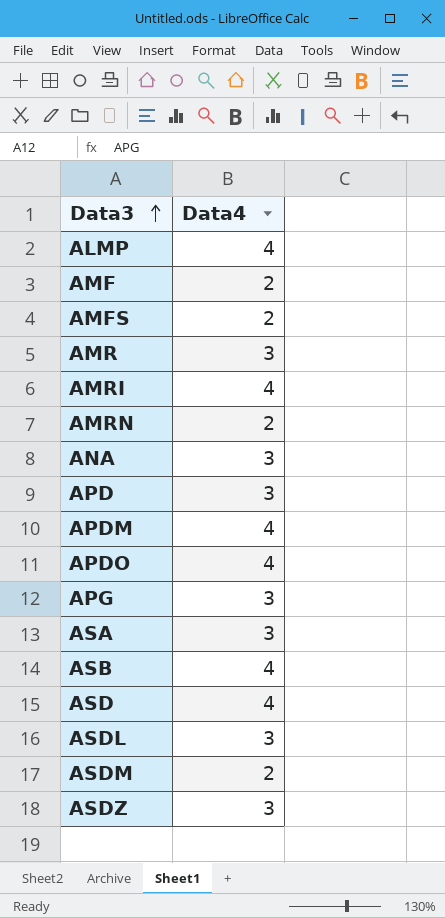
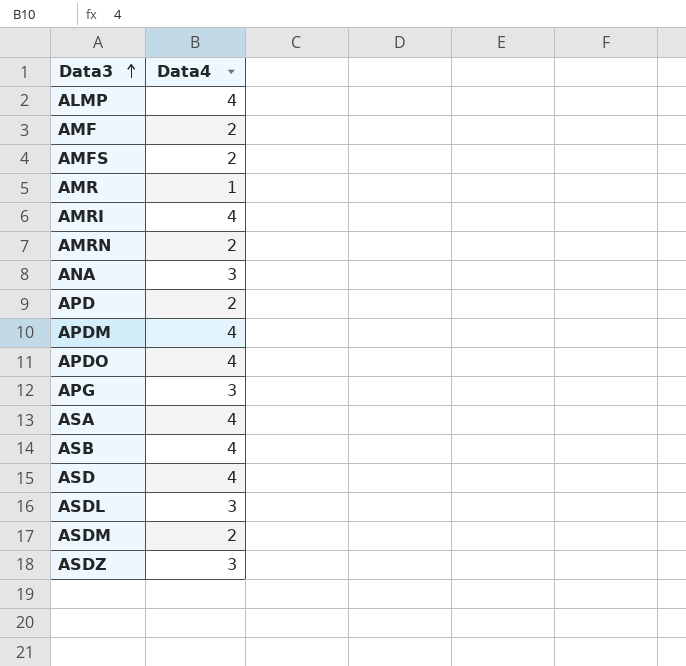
AMR | Data4: 3 -> 1
APD | Data4: 3 -> 2
ASA | Data4: 3 -> 4

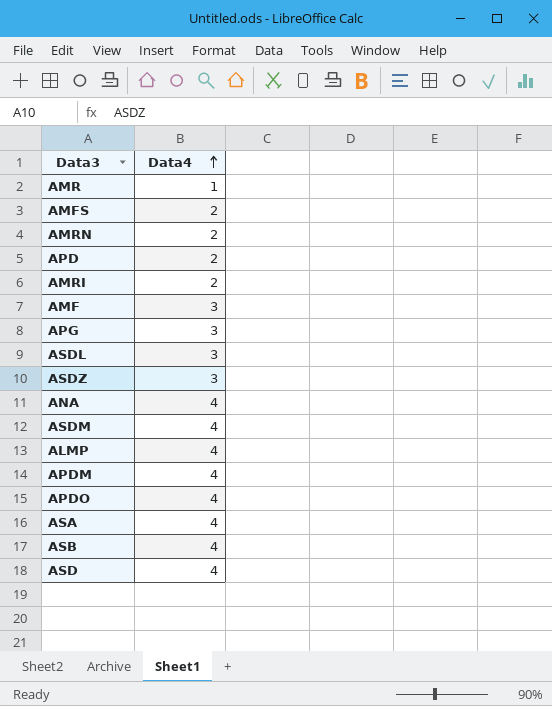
row order: Data3 ascending -> Data4 ascending
AMRI | Data4: 4 -> 2
AMF | Data4: 2 -> 3
ANA | Data4: 3 -> 4
ASDM | Data4: 2 -> 4

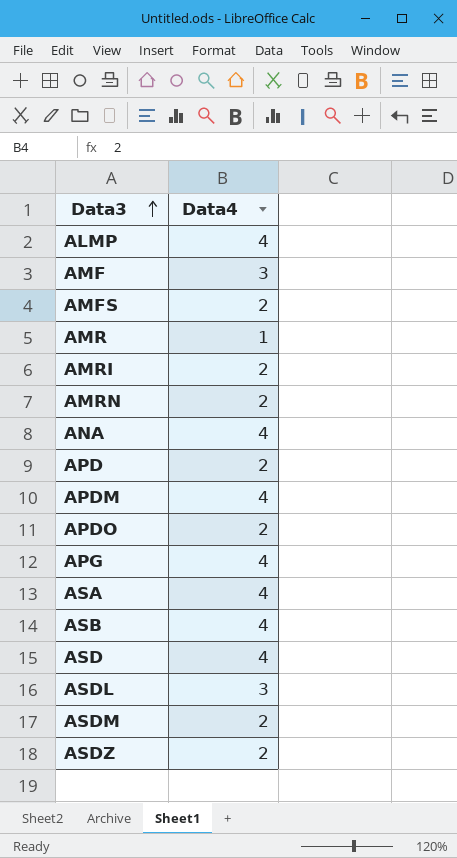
row order: Data4 ascending -> Data3 ascending
APDO | Data4: 4 -> 2
APG | Data4: 3 -> 4
ASDM | Data4: 4 -> 2
ASDZ | Data4: 3 -> 2

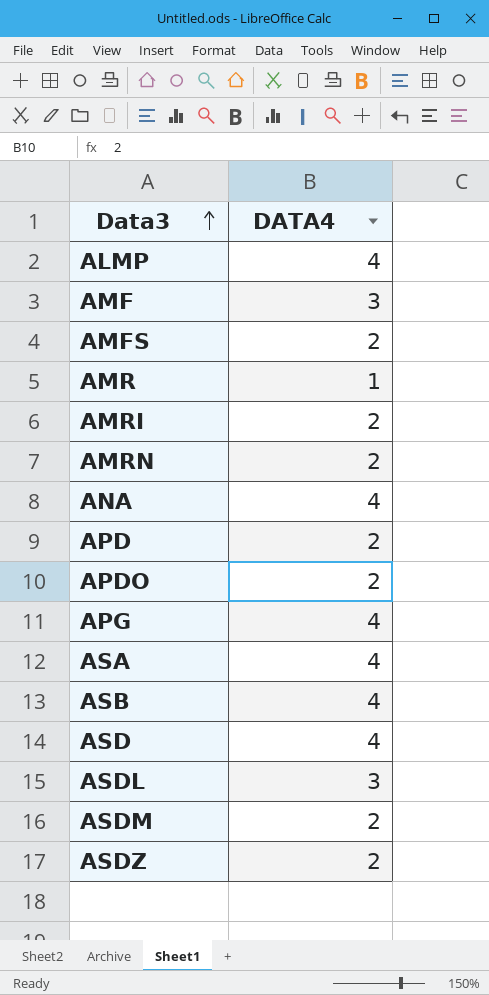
column name: Data4 -> DATA4
row APDM: 4 -> none

